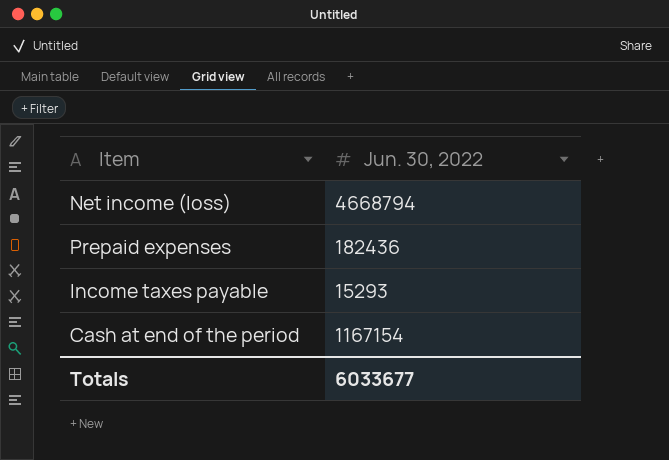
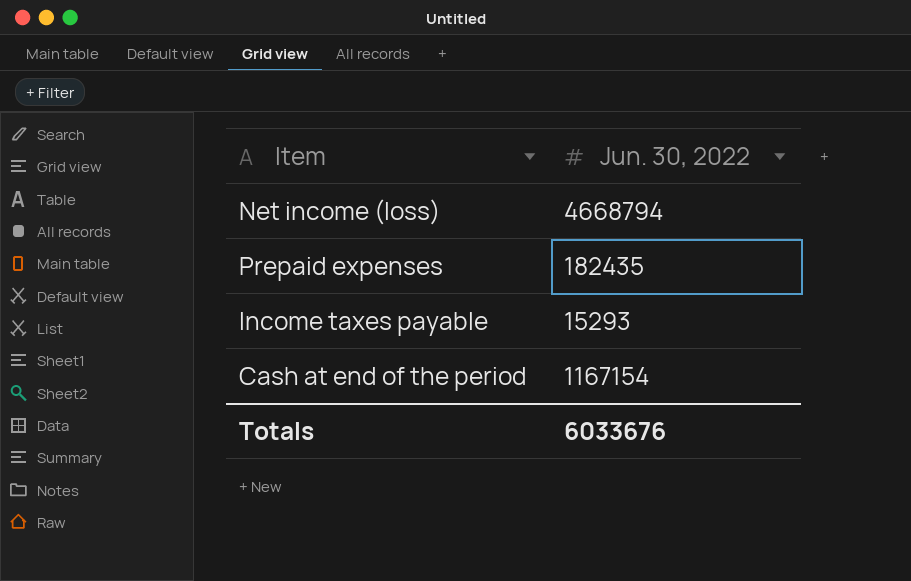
Prepaid expenses | Jun. 30, 2022: 182436 -> 182435
Totals | Jun. 30, 2022: 6033677 -> 6033676

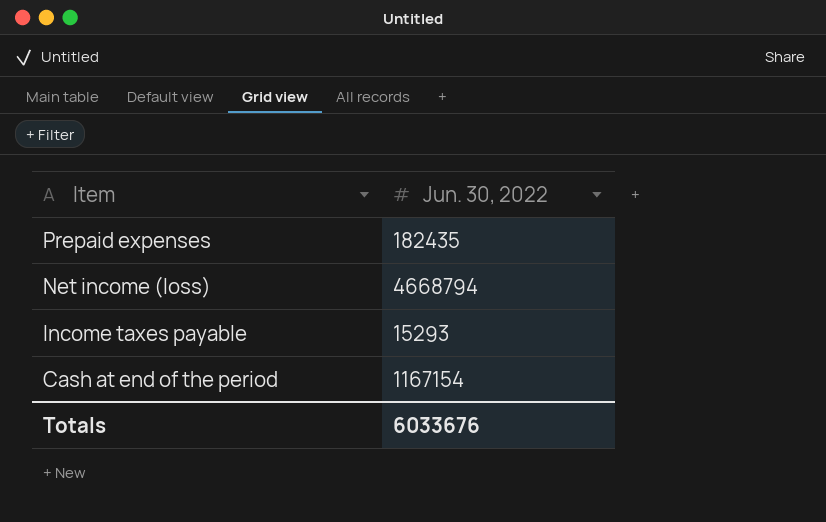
row order: none -> Item descending

